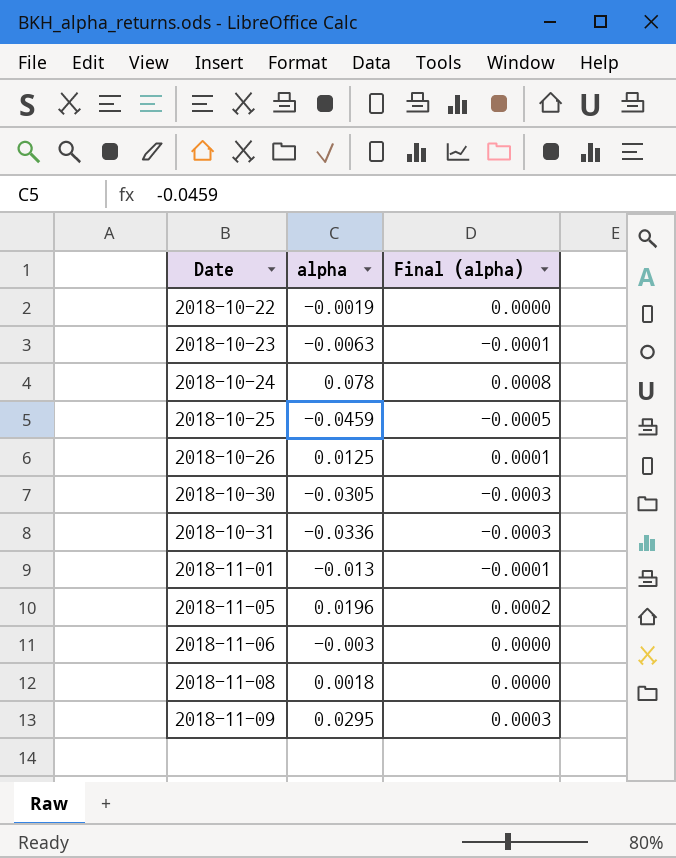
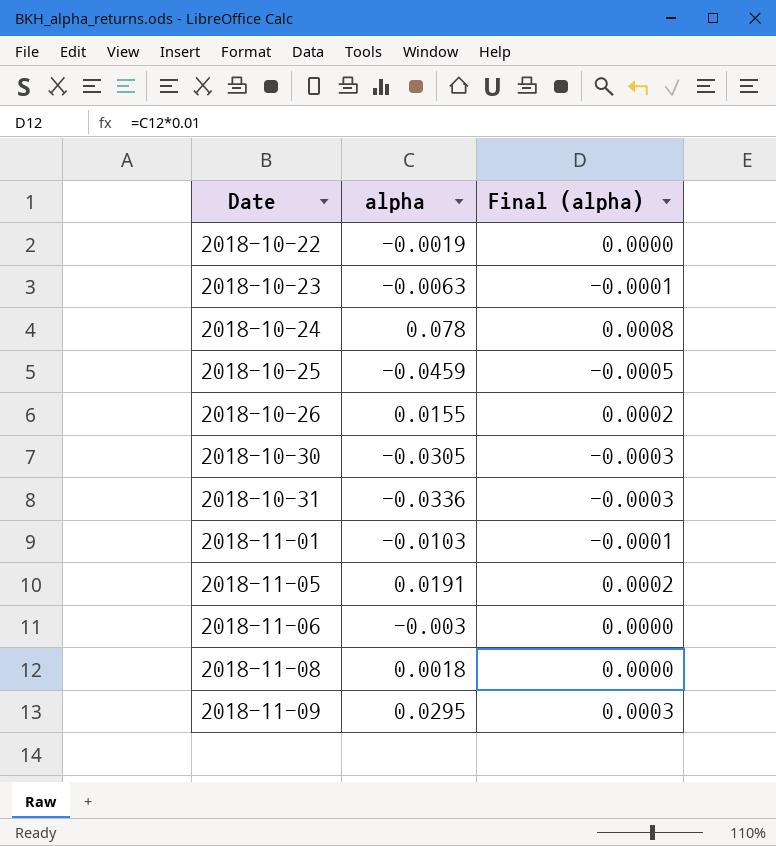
2018-10-26 | alpha: 0.0125 -> 0.0155
2018-10-26 | Final (alpha): 0.0001 -> 0.0002
2018-11-01 | alpha: -0.013 -> -0.0103
2018-11-05 | alpha: 0.0196 -> 0.0191

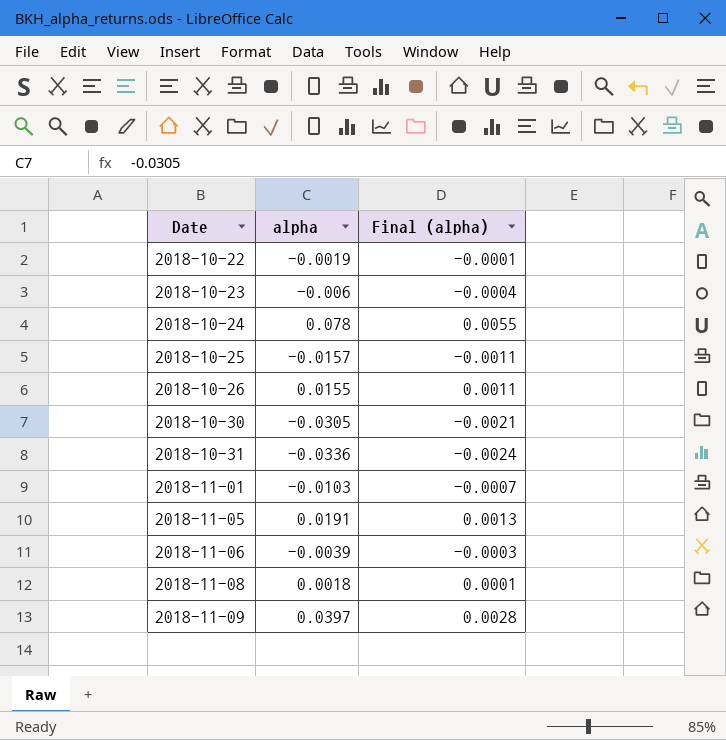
column Final (alpha) | formula: [alpha] * 0.01 -> [alpha] * 0.07
2018-10-23 | alpha: -0.0063 -> -0.006
2018-10-25 | alpha: -0.0459 -> -0.0157
2018-11-06 | alpha: -0.003 -> -0.0039
2018-11-09 | alpha: 0.0295 -> 0.0397

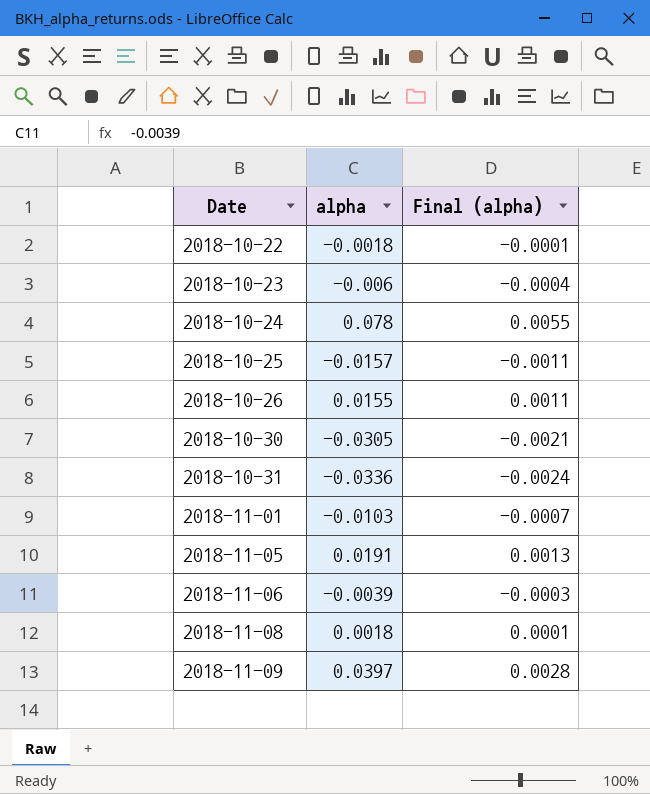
2018-10-22 | alpha: -0.0019 -> -0.0018

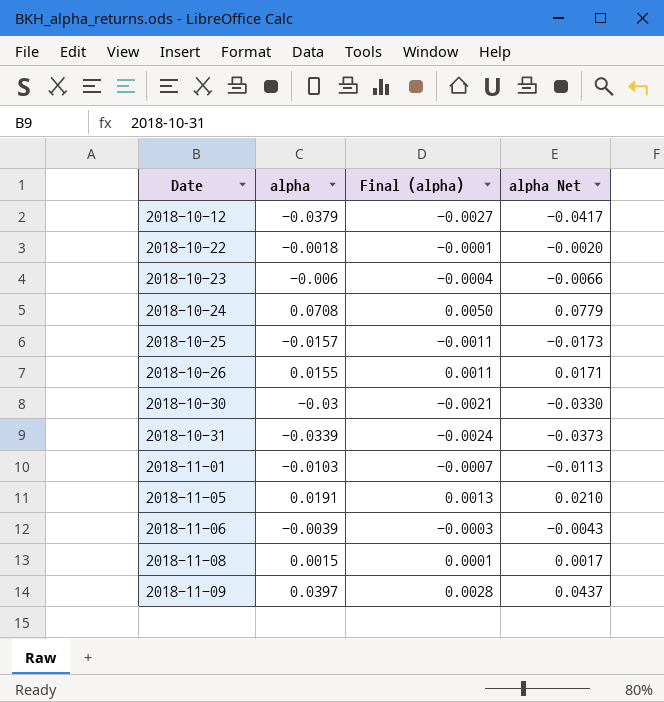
column alpha Net | formula: none -> [alpha] * 1.1
row 2018-10-12: none -> -0.0379 | -0.0027 | -0.0417
2018-10-24 | alpha: 0.078 -> 0.0708
2018-10-24 | Final (alpha): 0.0055 -> 0.0050
2018-10-30 | alpha: -0.0305 -> -0.03
2018-10-31 | alpha: -0.0336 -> -0.0339
2018-11-08 | alpha: 0.0018 -> 0.0015

